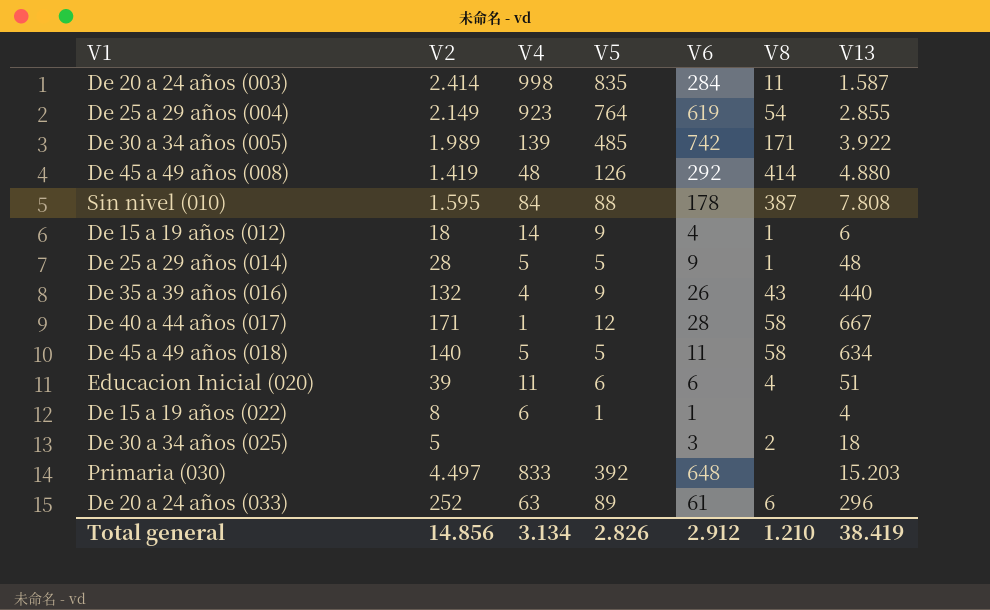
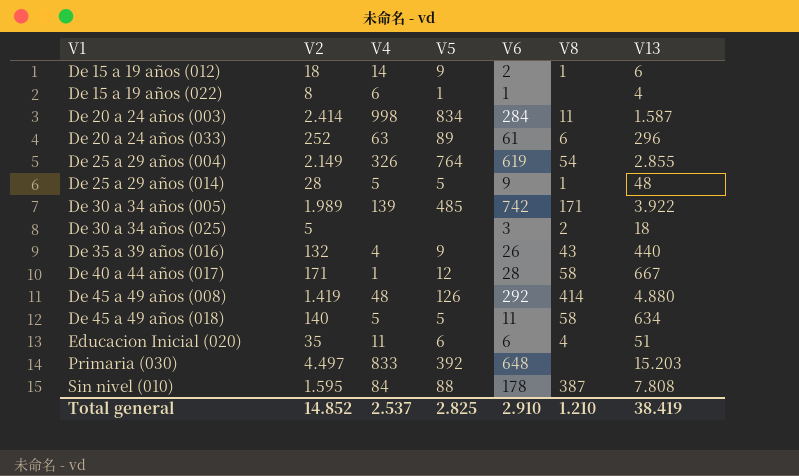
row order: none -> V1 ascending
De 15 a 19 años (012) | V6: 4 -> 2
De 20 a 24 años (003) | V5: 835 -> 834
De 25 a 29 años (004) | V4: 923 -> 326
Educacion Inicial (020) | V2: 39 -> 35
Total general | V2: 14.856 -> 14.852
Total general | V4: 3.134 -> 2.537
Total general | V5: 2.826 -> 2.825
Total general | V6: 2.912 -> 2.910

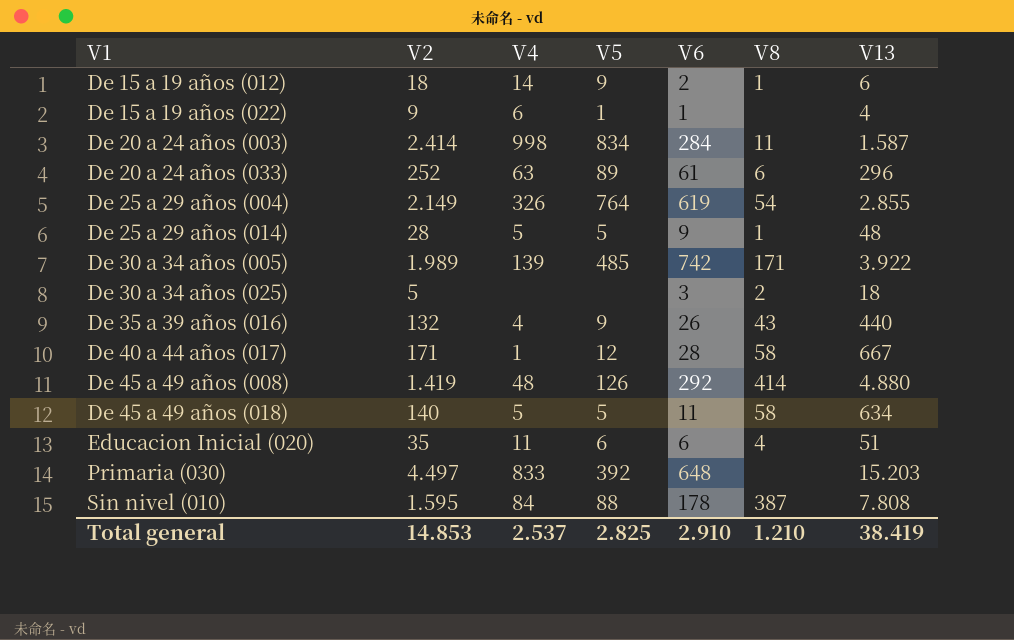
De 15 a 19 años (022) | V2: 8 -> 9
Total general | V2: 14.852 -> 14.853

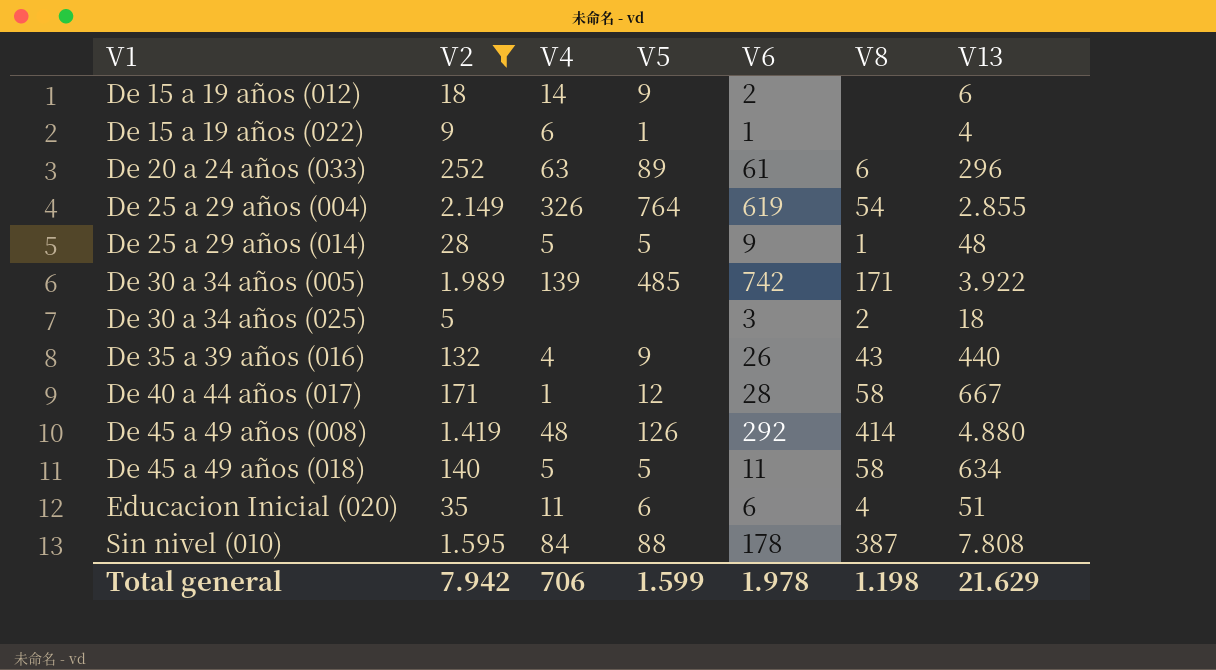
filter: none -> V2 <= 2.149
De 15 a 19 años (012) | V8: 1 -> none
Total general | V2: 14.853 -> 7.942
Total general | V4: 2.537 -> 706
Total general | V5: 2.825 -> 1.599
Total general | V6: 2.910 -> 1.978
Total general | V8: 1.210 -> 1.198
Total general | V13: 38.419 -> 21.629

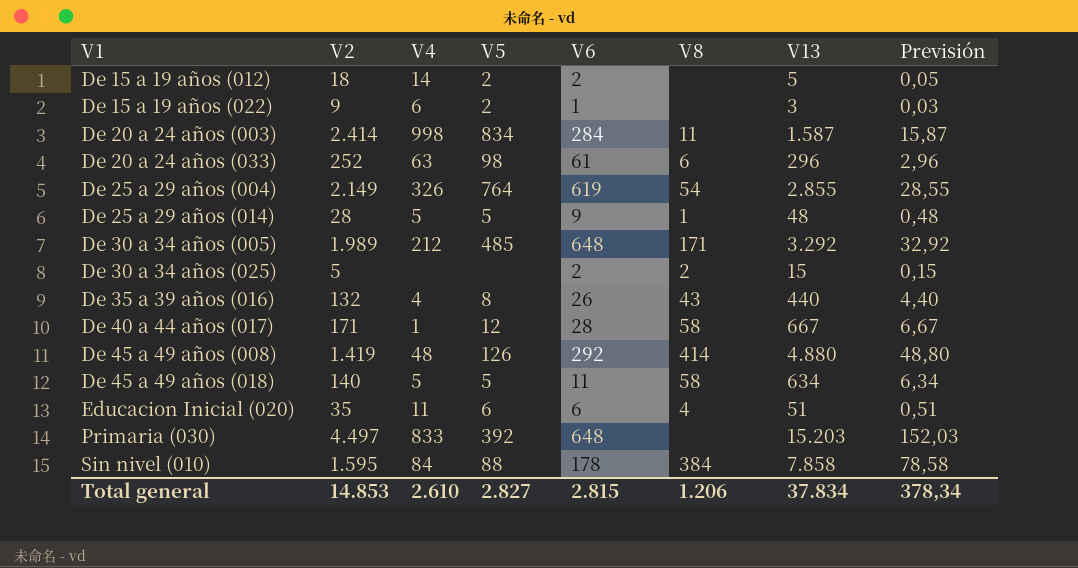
filter: V2 <= 2.149 -> none
column Previsión | formula: none -> [V13] * 0,01
De 15 a 19 años (012) | V5: 9 -> 2
De 15 a 19 años (012) | V13: 6 -> 5
De 15 a 19 años (022) | V5: 1 -> 2
De 15 a 19 años (022) | V13: 4 -> 3
De 20 a 24 años (033) | V5: 89 -> 98
De 30 a 34 años (005) | V4: 139 -> 212
De 30 a 34 años (005) | V6: 742 -> 648
De 30 a 34 años (005) | V13: 3.922 -> 3.292
De 30 a 34 años (025) | V6: 3 -> 2
De 30 a 34 años (025) | V13: 18 -> 15
De 35 a 39 años (016) | V5: 9 -> 8
Sin nivel (010) | V8: 387 -> 384
Sin nivel (010) | V13: 7.808 -> 7.858
Total general | V2: 7.942 -> 14.853
Total general | V4: 706 -> 2.610
Total general | V5: 1.599 -> 2.827
Total general | V6: 1.978 -> 2.815
Total general | V8: 1.198 -> 1.206
Total general | V13: 21.629 -> 37.834

